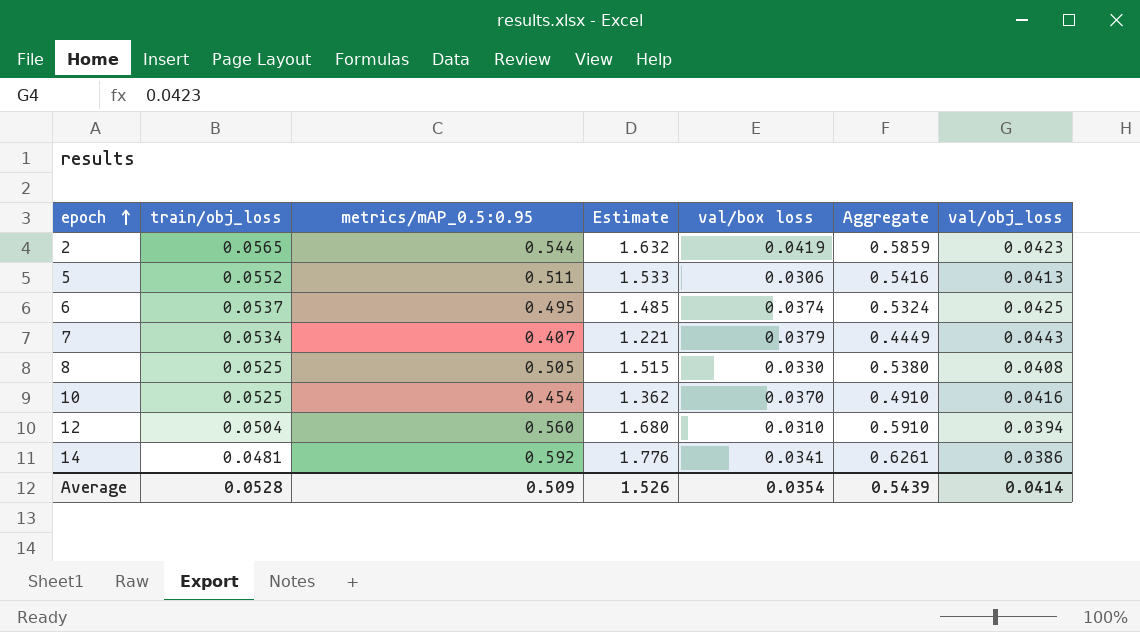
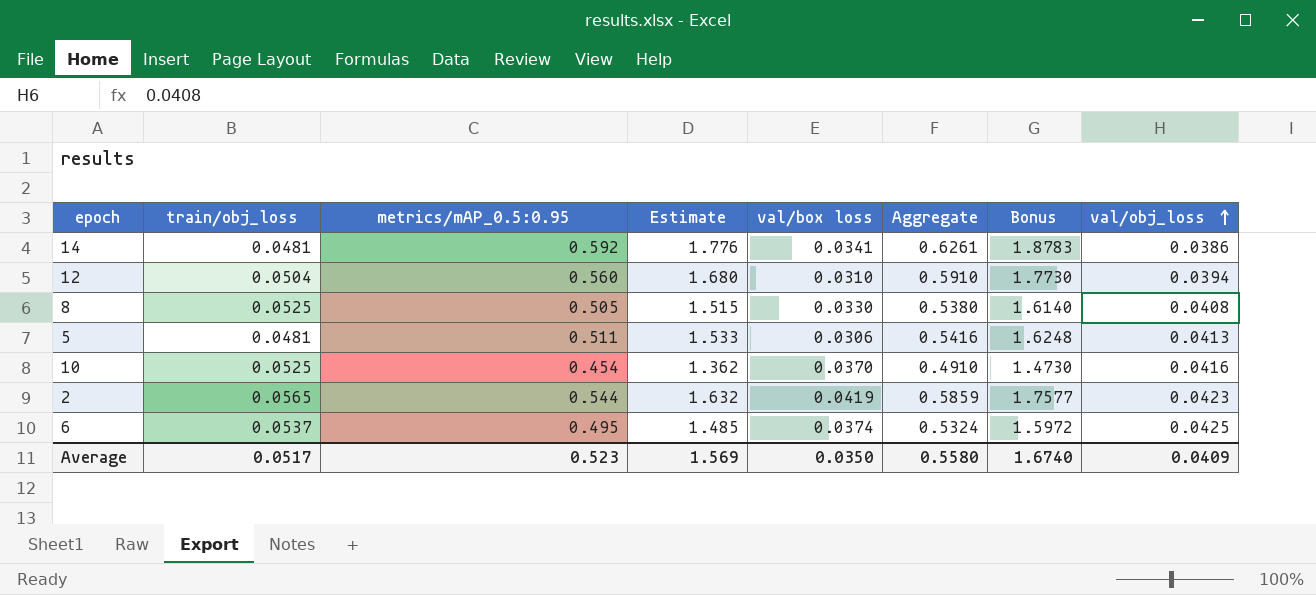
row order: epoch ascending -> val/obj_loss ascending
column Bonus | formula: none -> [Aggregate] * 3
row 7: 0.0534 | 0.407 | 1.221 | 0.0379 | 0.4449 | 0.0443 -> none
5 | train/obj_loss: 0.0552 -> 0.0481
Average | train/obj_loss: 0.0528 -> 0.0517
Average | metrics/mAP_0.5:0.95: 0.509 -> 0.523
Average | Estimate: 1.526 -> 1.569
Average | val/box loss: 0.0354 -> 0.0350
Average | Aggregate: 0.5439 -> 0.5580
Average | val/obj_loss: 0.0414 -> 0.0409

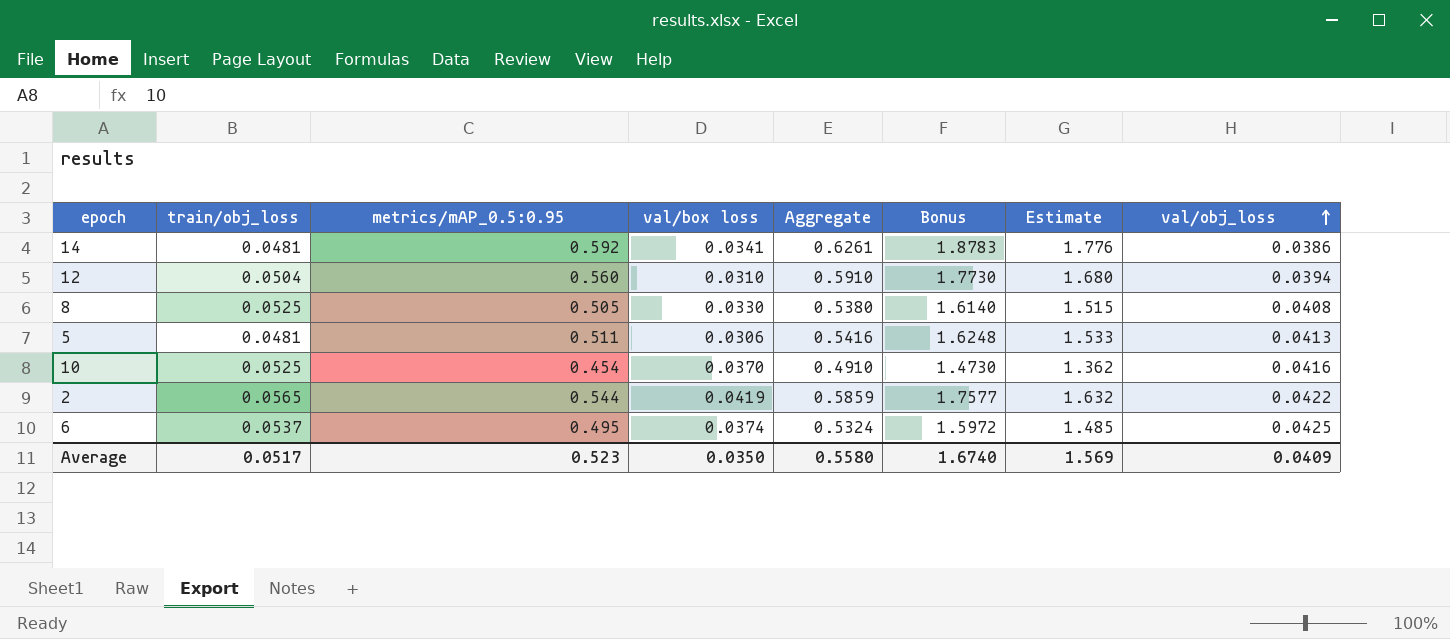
column Estimate | position: 4 -> 7
2 | val/obj_loss: 0.0423 -> 0.0422

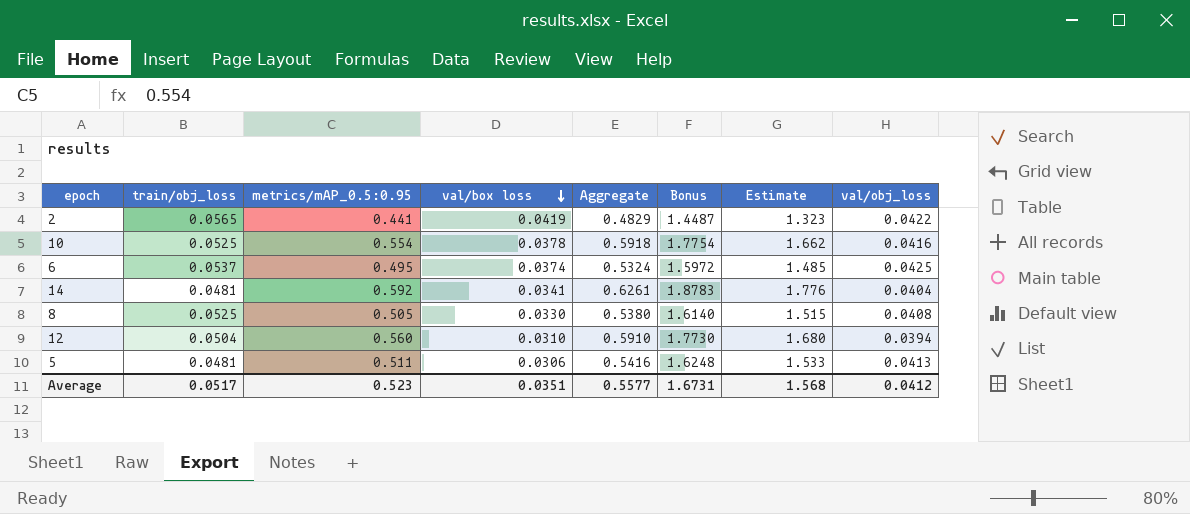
row order: val/obj_loss ascending -> val/box loss descending
2 | metrics/mAP_0.5:0.95: 0.544 -> 0.441
2 | Aggregate: 0.5859 -> 0.4829
2 | Bonus: 1.7577 -> 1.4487
2 | Estimate: 1.632 -> 1.323
10 | metrics/mAP_0.5:0.95: 0.454 -> 0.554
10 | val/box loss: 0.0370 -> 0.0378
10 | Aggregate: 0.4910 -> 0.5918
10 | Bonus: 1.4730 -> 1.7754
10 | Estimate: 1.362 -> 1.662
14 | val/obj_loss: 0.0386 -> 0.0404
Average | val/box loss: 0.0350 -> 0.0351
Average | Aggregate: 0.5580 -> 0.5577
Average | Bonus: 1.6740 -> 1.6731
Average | Estimate: 1.569 -> 1.568
Average | val/obj_loss: 0.0409 -> 0.0412

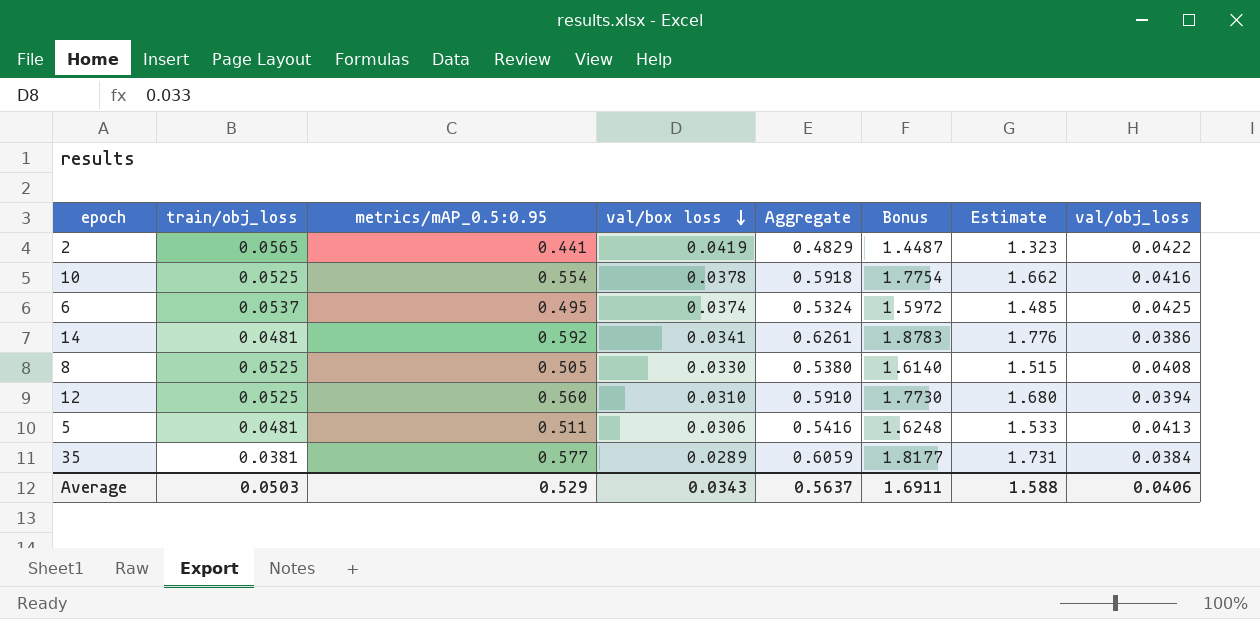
14 | val/obj_loss: 0.0404 -> 0.0386
12 | train/obj_loss: 0.0504 -> 0.0525
row 35: none -> 0.0381 | 0.577 | 0.0289 | 0.6059 | 1.8177 | 1.731 | 0.0384
Average | train/obj_loss: 0.0517 -> 0.0503
Average | metrics/mAP_0.5:0.95: 0.523 -> 0.529
Average | val/box loss: 0.0351 -> 0.0343
Average | Aggregate: 0.5577 -> 0.5637
Average | Bonus: 1.6731 -> 1.6911
Average | Estimate: 1.568 -> 1.588
Average | val/obj_loss: 0.0412 -> 0.0406

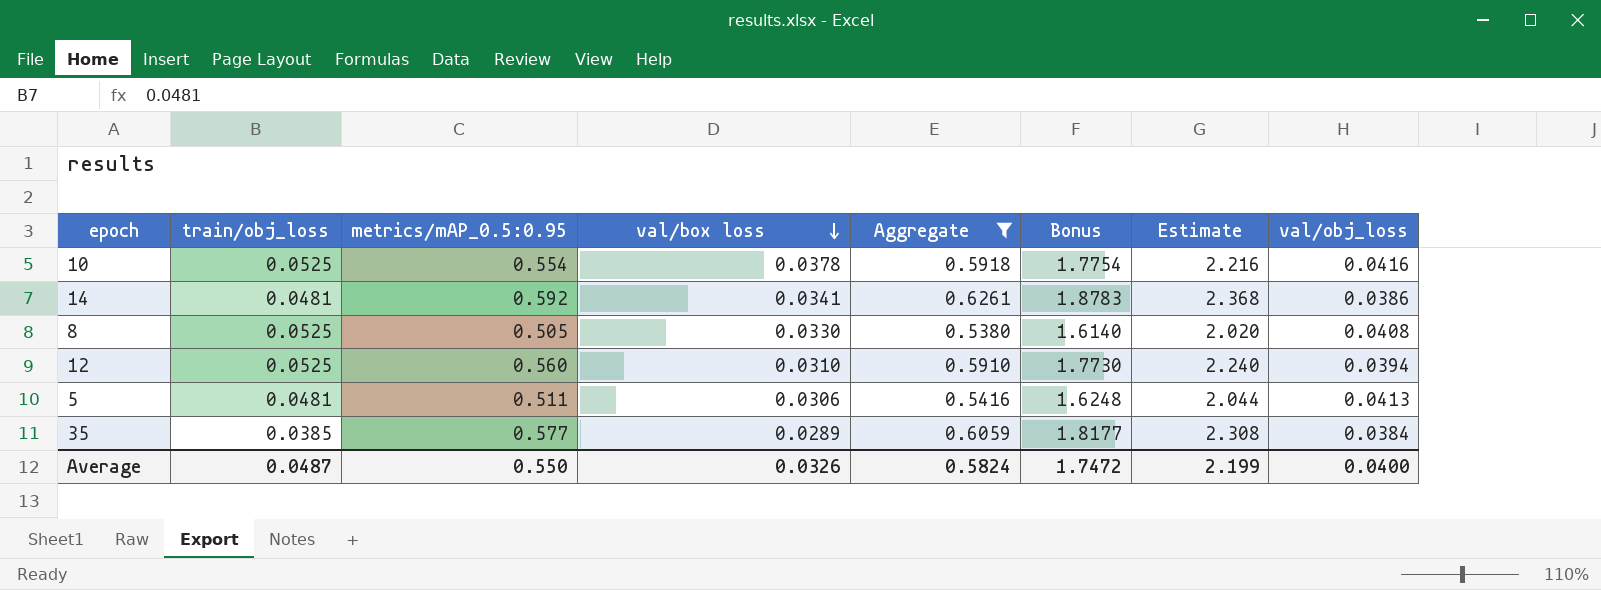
filter: none -> Aggregate >= 0.5380
column Estimate | formula: [metrics/mAP_0.5:0.95] * 3 -> [metrics/mAP_0.5:0.95] * 4
35 | train/obj_loss: 0.0381 -> 0.0385
Average | train/obj_loss: 0.0503 -> 0.0487
Average | metrics/mAP_0.5:0.95: 0.529 -> 0.550
Average | val/box loss: 0.0343 -> 0.0326
Average | Aggregate: 0.5637 -> 0.5824
Average | Bonus: 1.6911 -> 1.7472
Average | Estimate: 1.588 -> 2.199
Average | val/obj_loss: 0.0406 -> 0.0400

